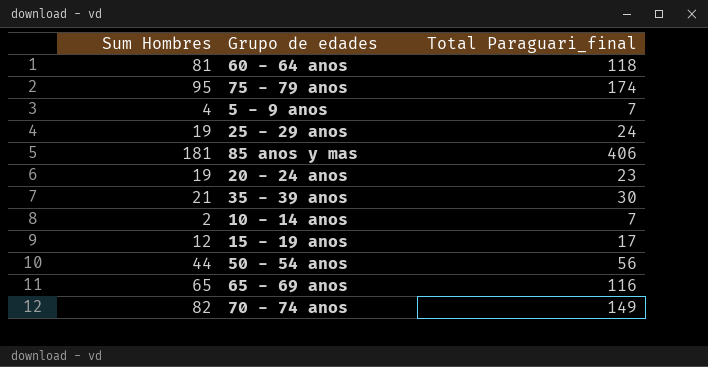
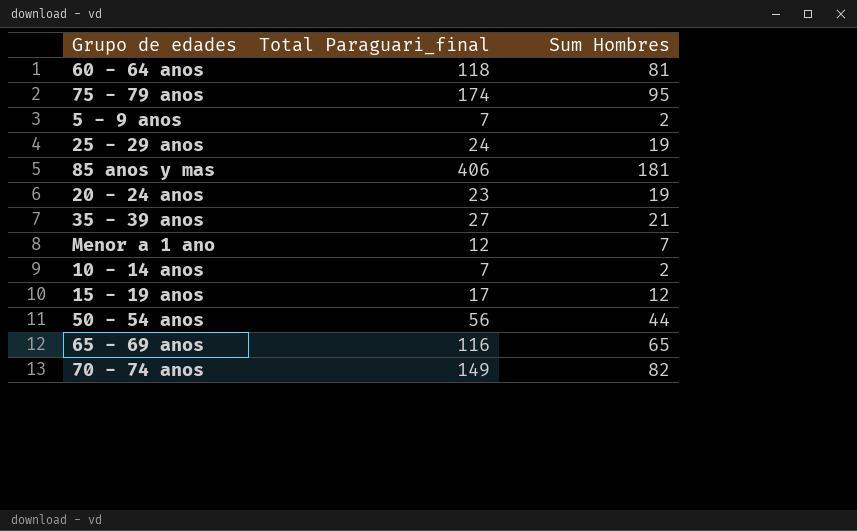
column Sum Hombres | position: 1 -> 3
5 - 9 anos | Sum Hombres: 4 -> 2
35 - 39 anos | Total Paraguari_final: 30 -> 27
row Menor a 1 ano: none -> 12 | 7

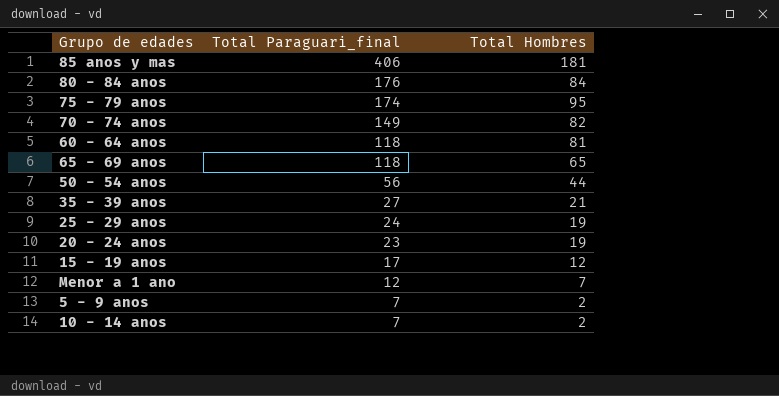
row order: none -> Total Paraguari_final descending
column name: Sum Hombres -> Total Hombres
row 80 - 84 anos: none -> 176 | 84
65 - 69 anos | Total Paraguari_final: 116 -> 118

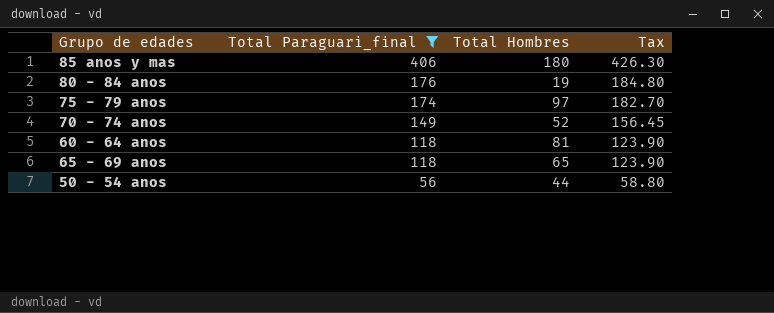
filter: none -> Total Paraguari_final >= 56
column Tax | formula: none -> [Total Paraguari_final] * 1.05
85 anos y mas | Total Hombres: 181 -> 180
80 - 84 anos | Total Hombres: 84 -> 19
75 - 79 anos | Total Hombres: 95 -> 97
70 - 74 anos | Total Hombres: 82 -> 52

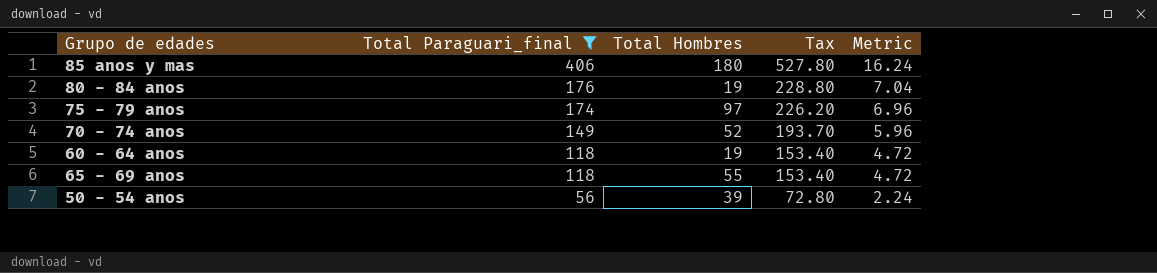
column Tax | formula: [Total Paraguari_final] * 1.05 -> [Total Paraguari_final] * 1.3
column Metric | formula: none -> [Total Paraguari_final] * 0.04
60 - 64 anos | Total Hombres: 81 -> 19
65 - 69 anos | Total Hombres: 65 -> 55
50 - 54 anos | Total Hombres: 44 -> 39

